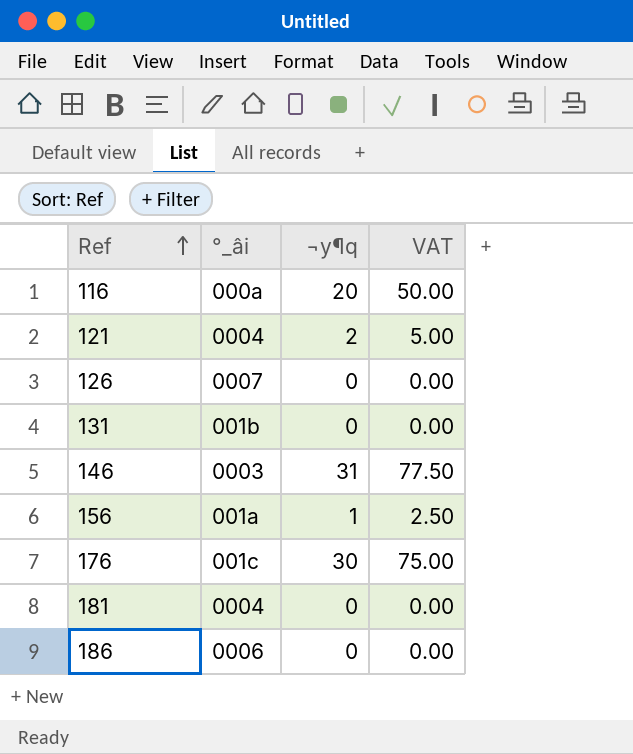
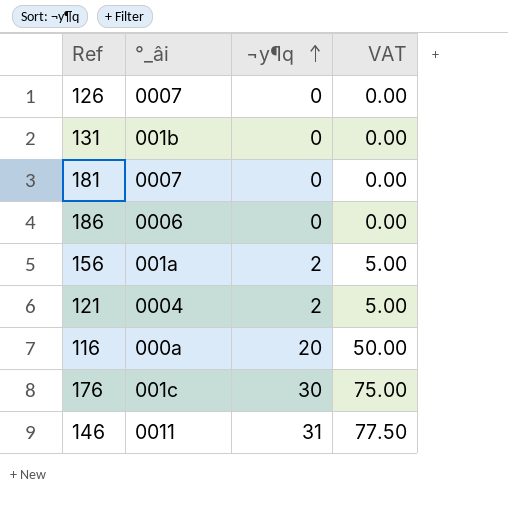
row order: Ref ascending -> ¬y¶q ascending
181 | °_âi: 0004 -> 0007
156 | ¬y¶q: 1 -> 2
156 | VAT: 2.50 -> 5.00
146 | °_âi: 0003 -> 0011

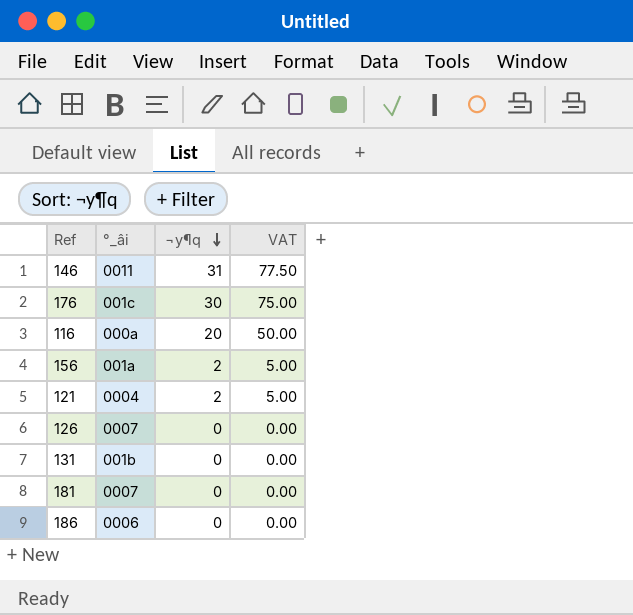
row order: ¬y¶q ascending -> ¬y¶q descending

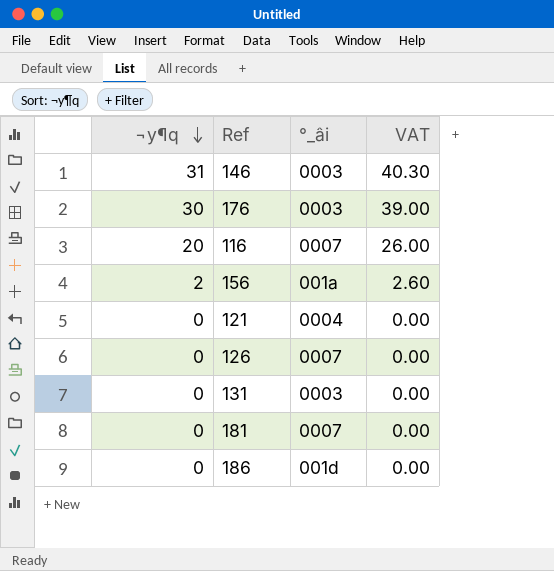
column ¬y¶q | position: 3 -> 1
column VAT | formula: [¬y¶q] * 2.5 -> [¬y¶q] * 1.3
146 | °_âi: 0011 -> 0003
176 | °_âi: 001c -> 0003
116 | °_âi: 000a -> 0007
121 | ¬y¶q: 2 -> 0
131 | °_âi: 001b -> 0003
186 | °_âi: 0006 -> 001d

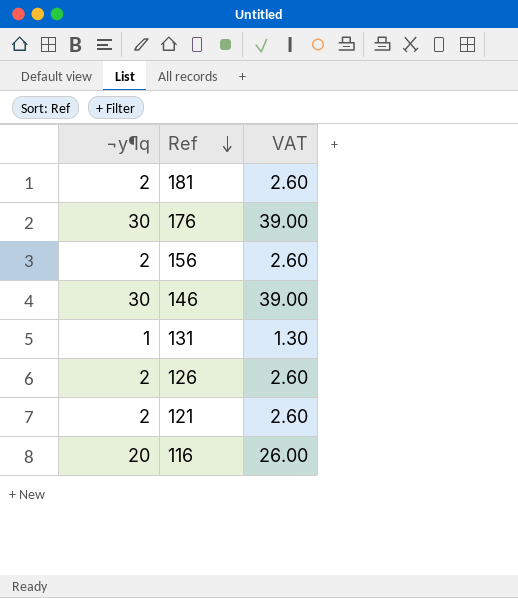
row order: ¬y¶q descending -> Ref descending
column °_âi | position: 3 -> none
row 186: 0 | 001d | 0.00 -> none
181 | ¬y¶q: 0 -> 2
181 | VAT: 0.00 -> 2.60
146 | ¬y¶q: 31 -> 30
146 | VAT: 40.30 -> 39.00
131 | ¬y¶q: 0 -> 1
131 | VAT: 0.00 -> 1.30
126 | ¬y¶q: 0 -> 2
126 | VAT: 0.00 -> 2.60
121 | ¬y¶q: 0 -> 2
121 | VAT: 0.00 -> 2.60

